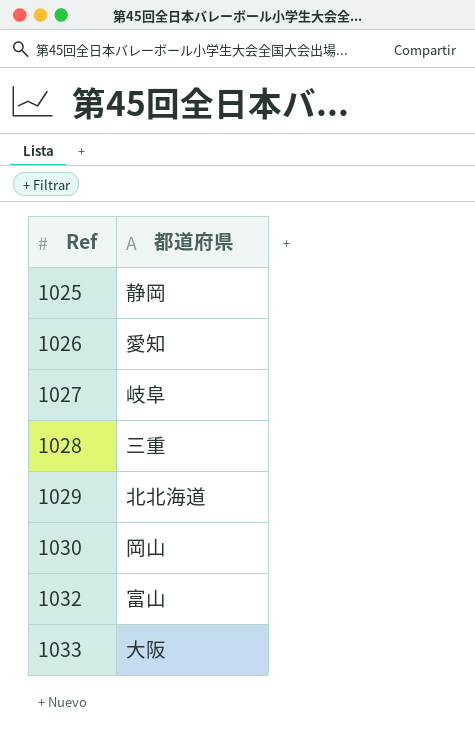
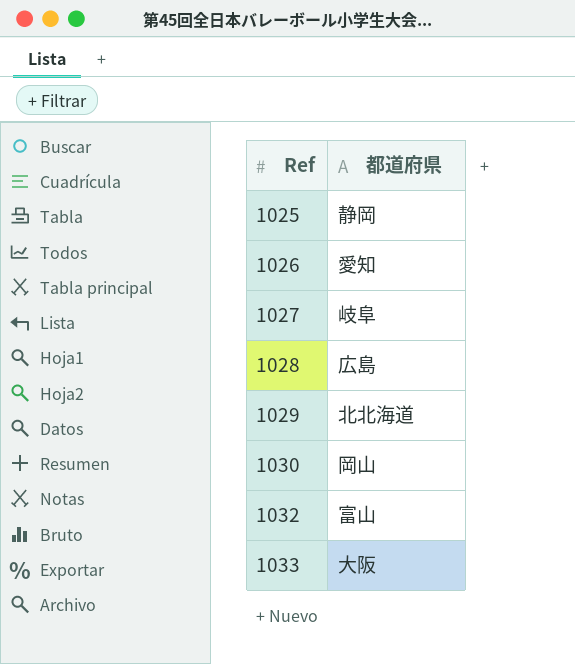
1028 | 都道府県: 三重 -> 広島

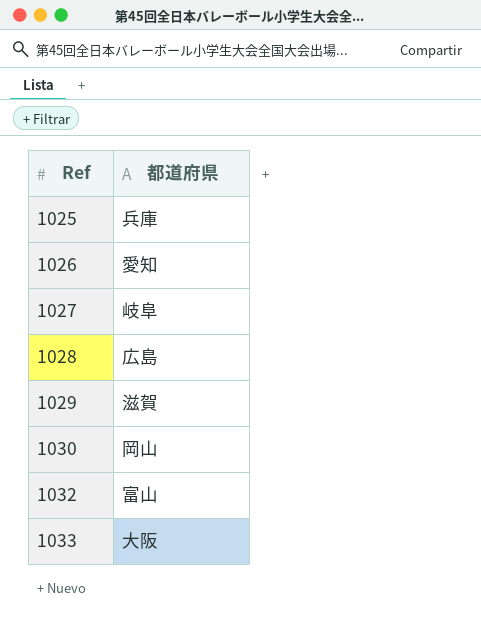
1025 | 都道府県: 静岡 -> 兵庫
1029 | 都道府県: 北北海道 -> 滋賀

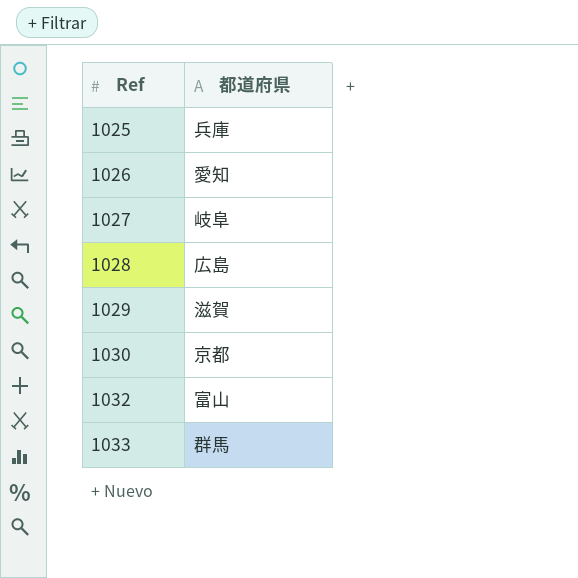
1030 | 都道府県: 岡山 -> 京都
1033 | 都道府県: 大阪 -> 群馬

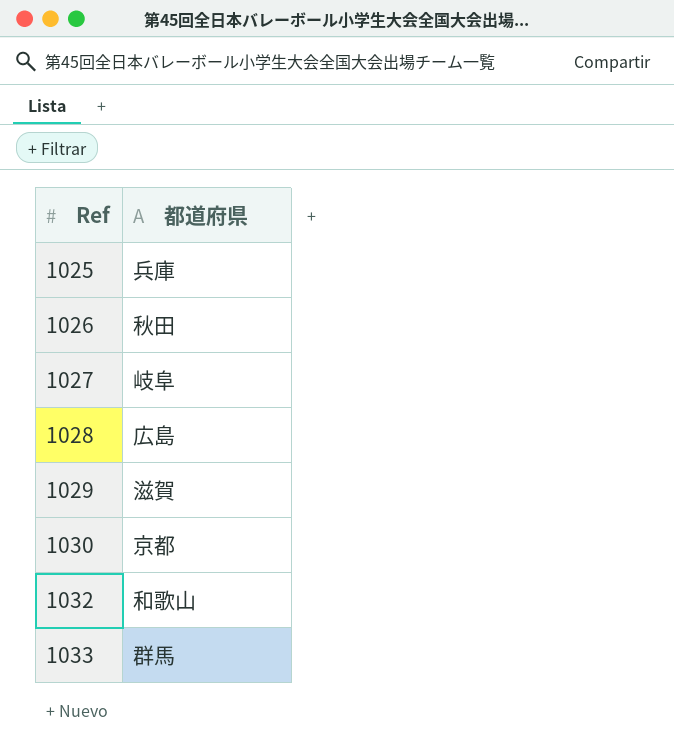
1026 | 都道府県: 愛知 -> 秋田
1032 | 都道府県: 富山 -> 和歌山

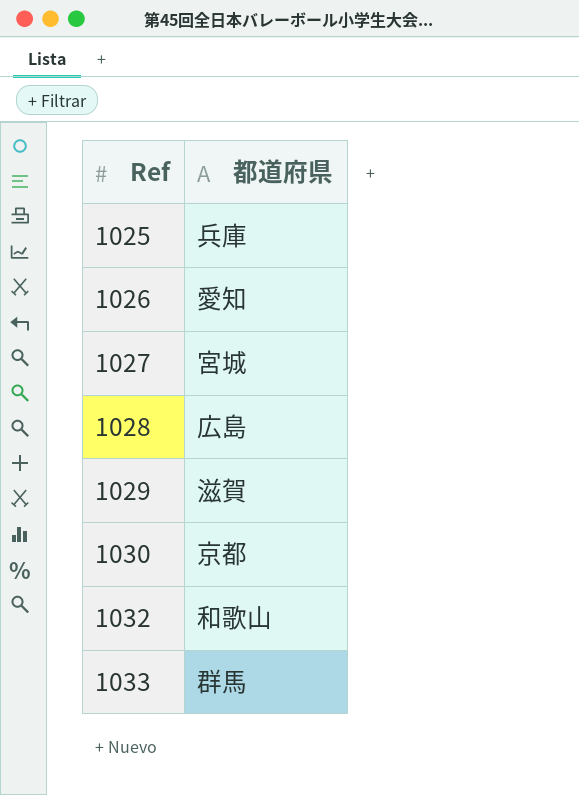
1026 | 都道府県: 秋田 -> 愛知
1027 | 都道府県: 岐阜 -> 宮城

